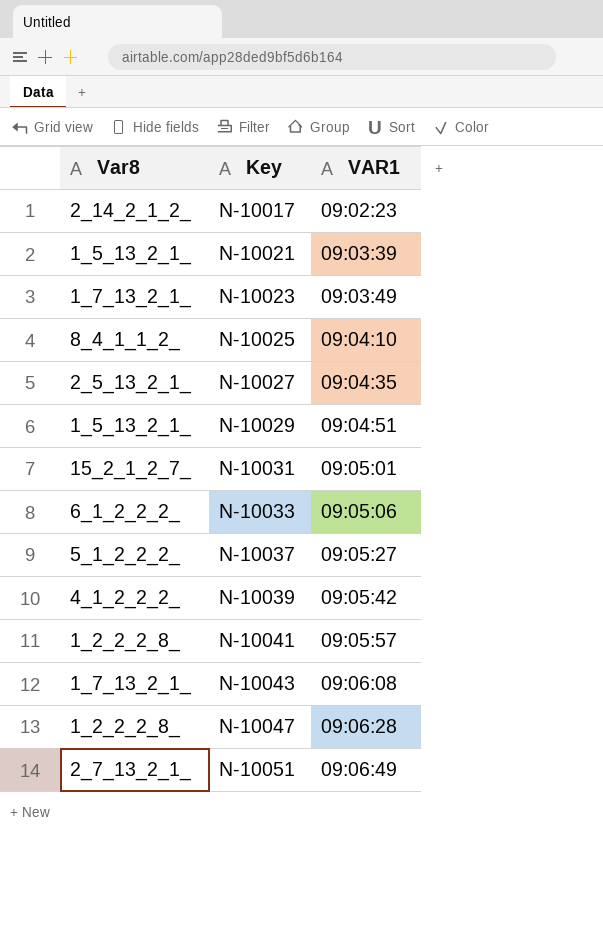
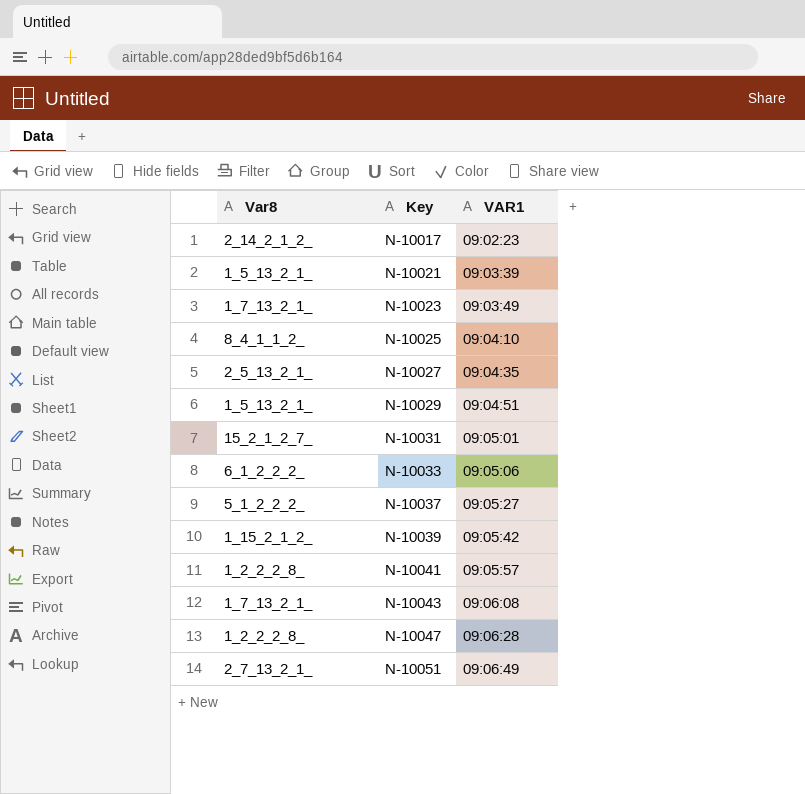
N-10039 | Var8: 4_1_2_2_2_ -> 1_15_2_1_2_

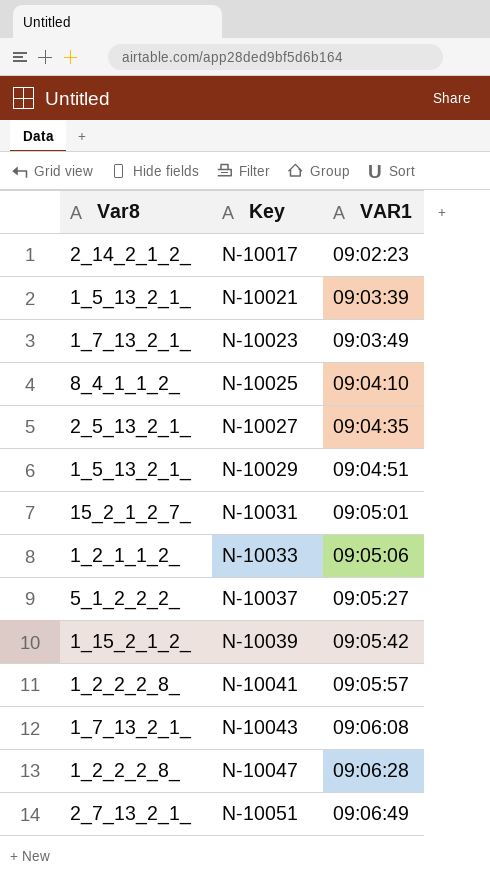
N-10033 | Var8: 6_1_2_2_2_ -> 1_2_1_1_2_

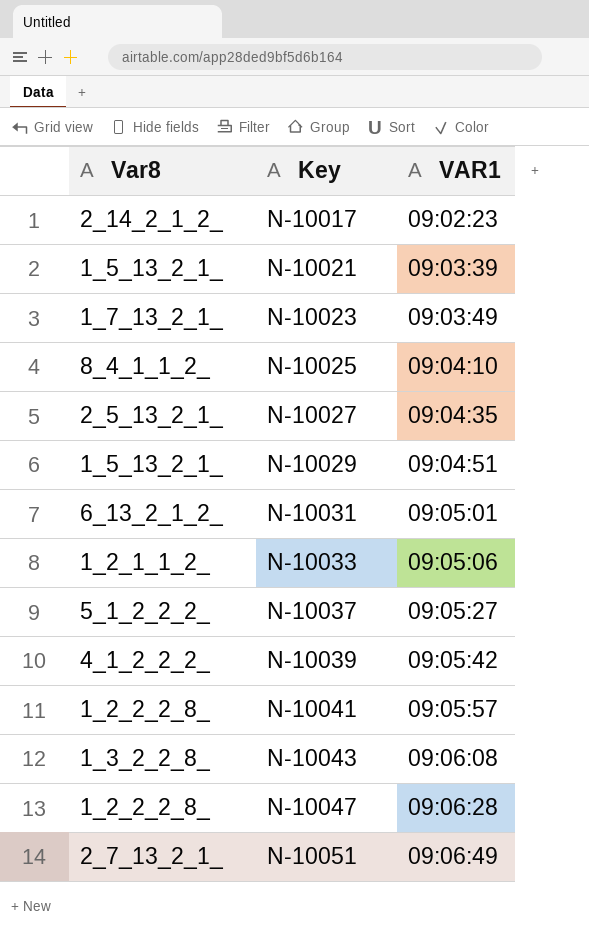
N-10031 | Var8: 15_2_1_2_7_ -> 6_13_2_1_2_
N-10039 | Var8: 1_15_2_1_2_ -> 4_1_2_2_2_
N-10043 | Var8: 1_7_13_2_1_ -> 1_3_2_2_8_

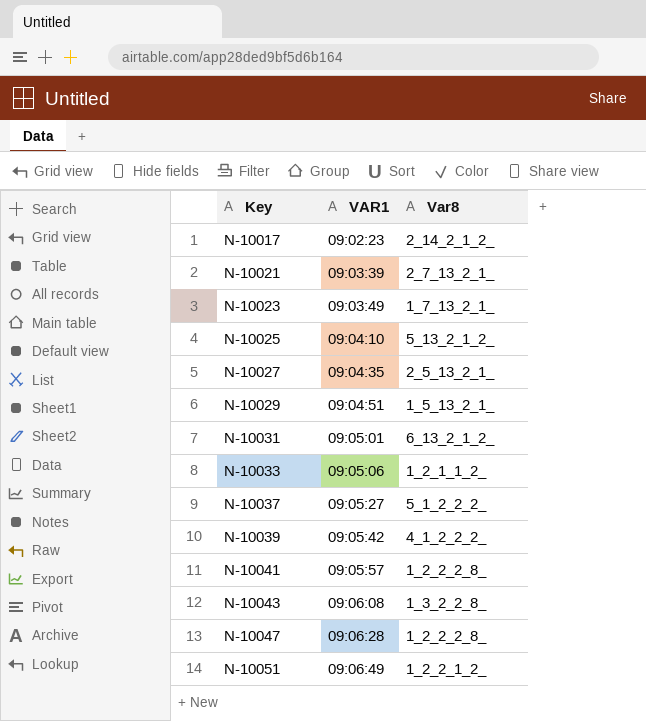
column Var8 | position: 1 -> 3
N-10021 | Var8: 1_5_13_2_1_ -> 2_7_13_2_1_
N-10025 | Var8: 8_4_1_1_2_ -> 5_13_2_1_2_
N-10051 | Var8: 2_7_13_2_1_ -> 1_2_2_1_2_

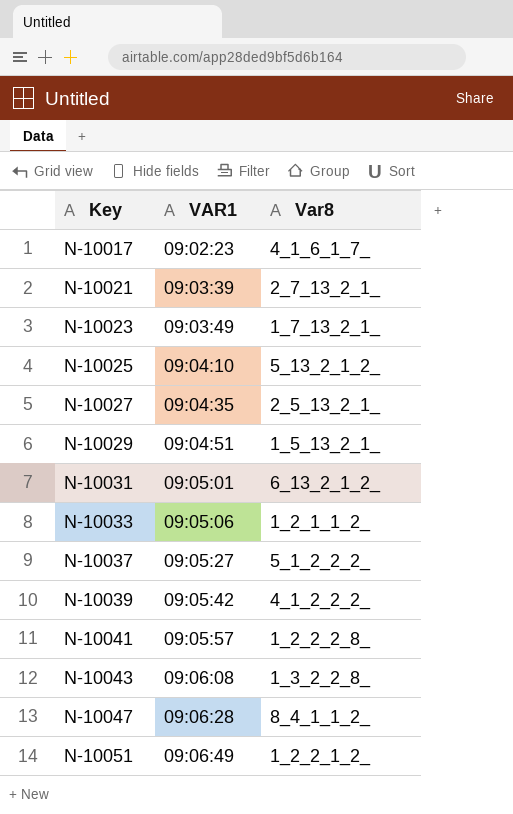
N-10017 | Var8: 2_14_2_1_2_ -> 4_1_6_1_7_
N-10047 | Var8: 1_2_2_2_8_ -> 8_4_1_1_2_

